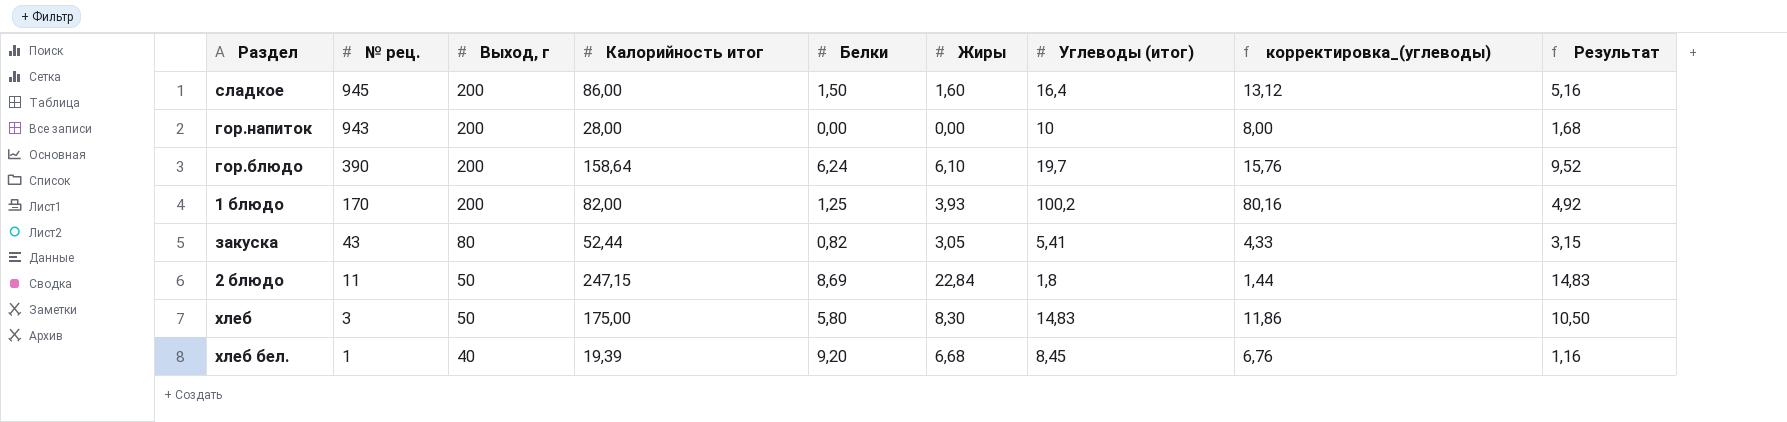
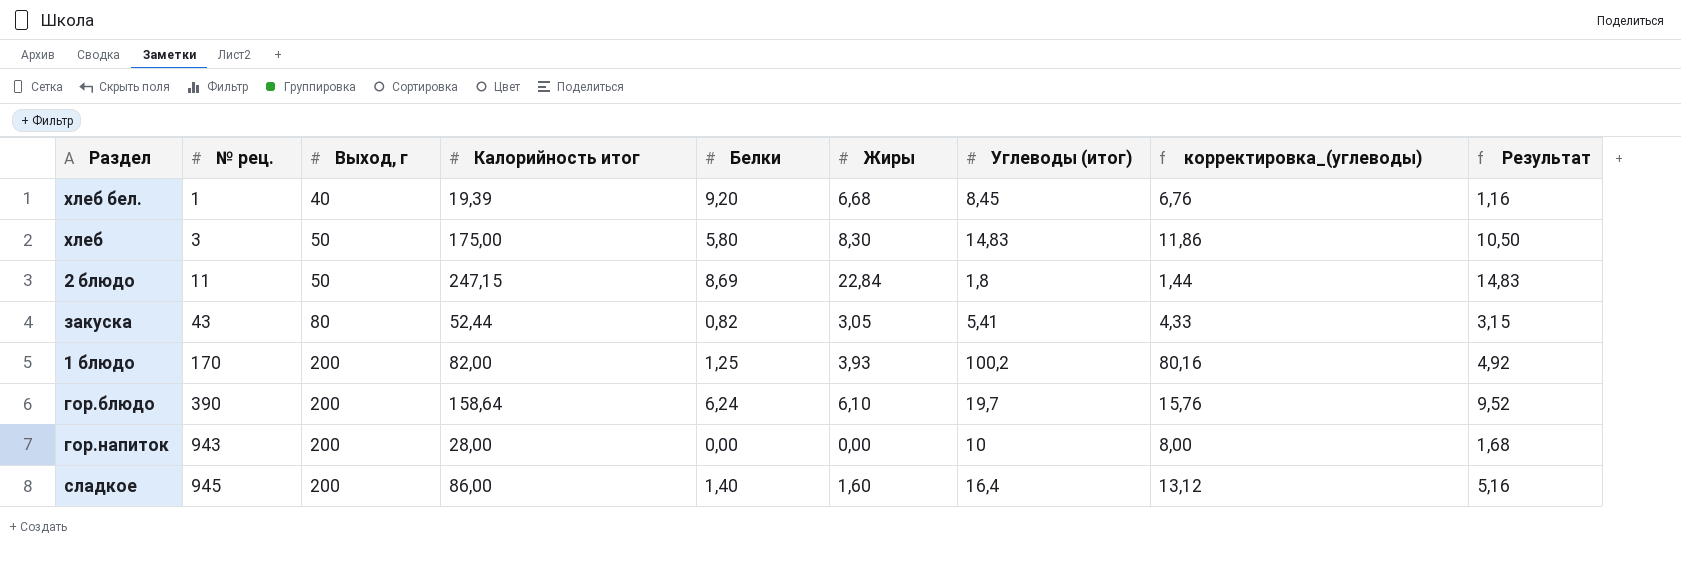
row order: № рец. descending -> № рец. ascending
сладкое | Белки: 1,50 -> 1,40

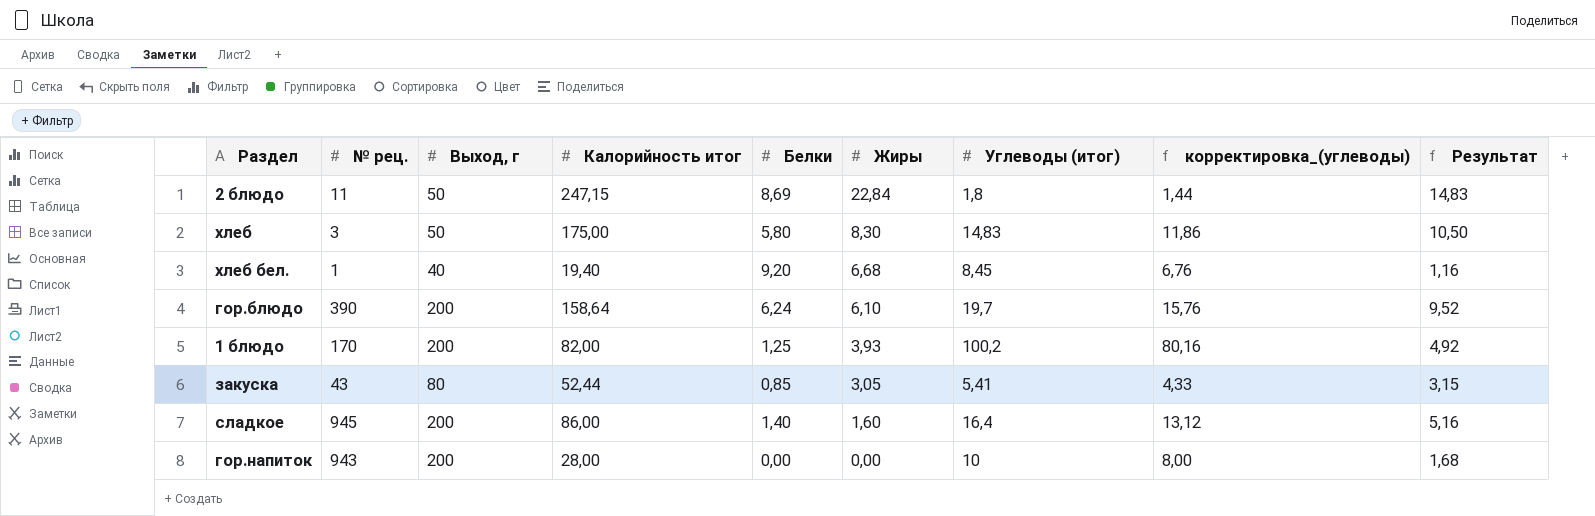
row order: № рец. ascending -> Жиры descending
хлеб бел. | Калорийность итог: 19,39 -> 19,40
закуска | Белки: 0,82 -> 0,85

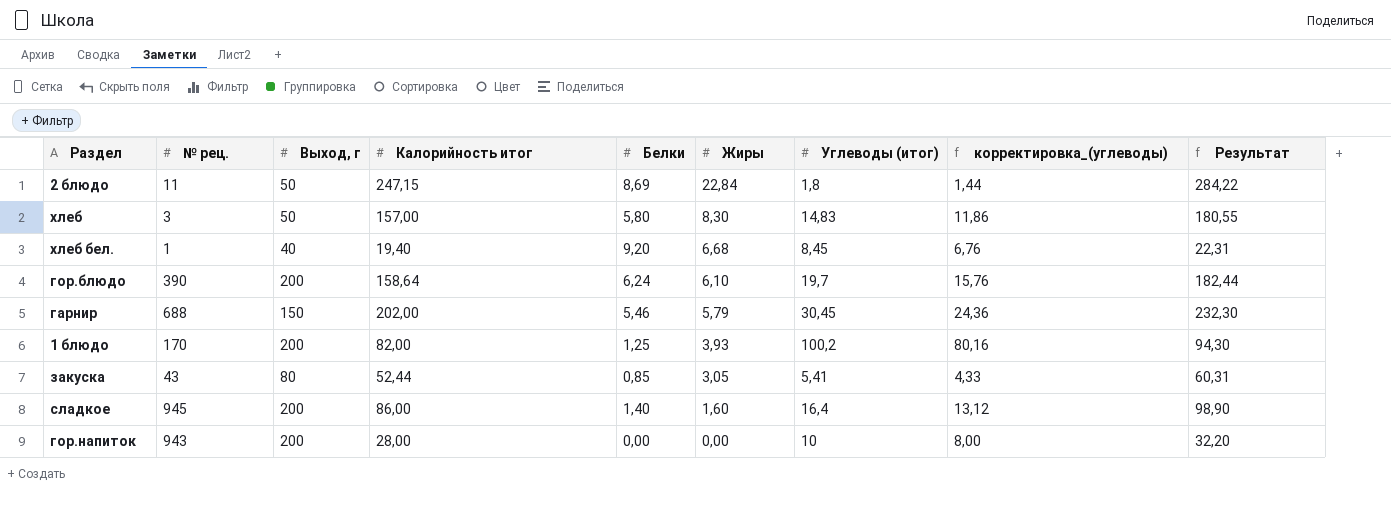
column Результат | formula: [Калорийность итог] * 0,06 -> [Калорийность итог] * 1,15
хлеб | Калорийность итог: 175,00 -> 157,00
row гарнир: none -> 688 | 150 | 202,00 | 5,46 | 5,79 | 30,45 | 24,36 | 232,30

